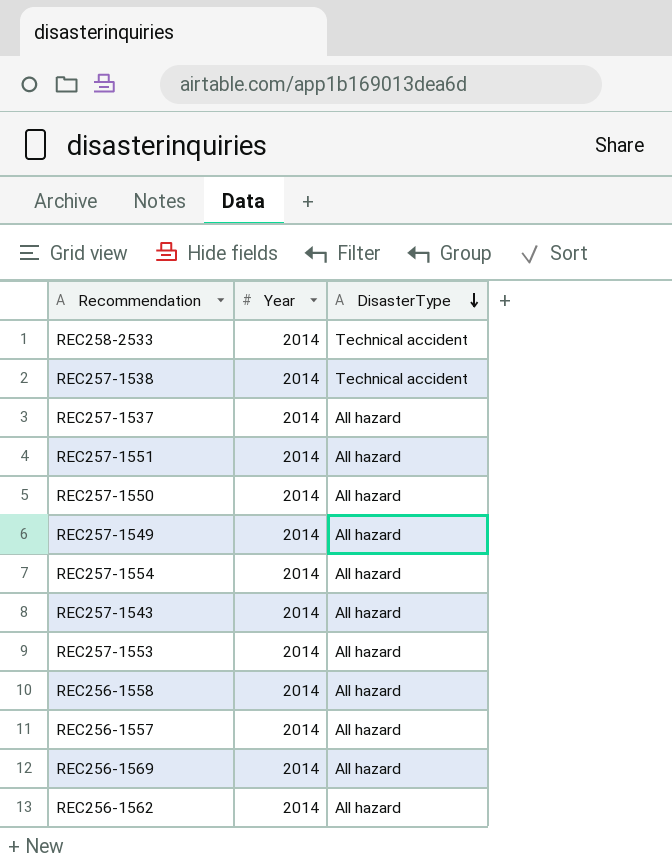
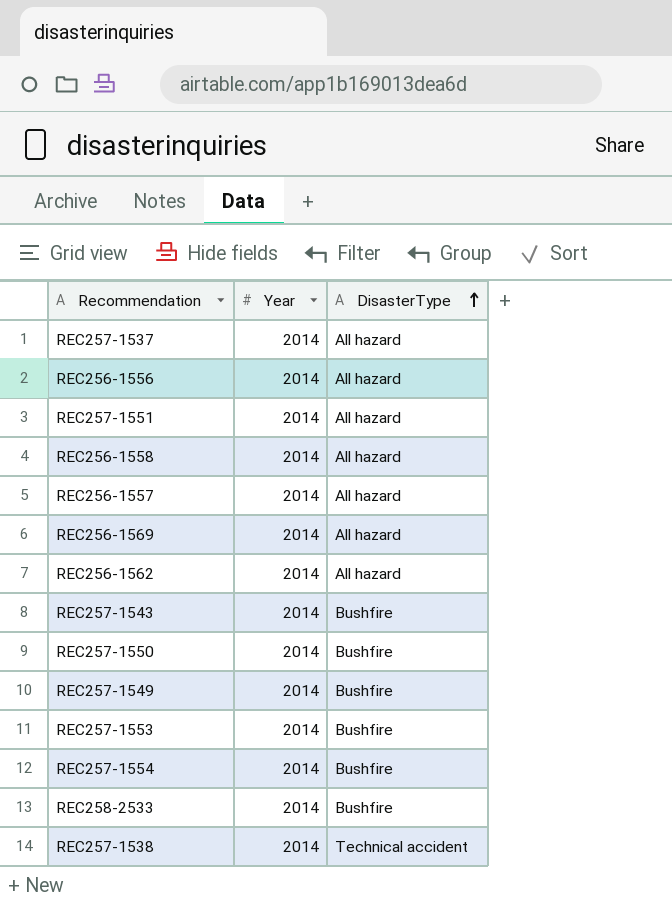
row order: DisasterType descending -> DisasterType ascending
row REC256-1556: none -> 2014 | All hazard
REC257-1543 | DisasterType: All hazard -> Bushfire
REC257-1550 | DisasterType: All hazard -> Bushfire
REC257-1549 | DisasterType: All hazard -> Bushfire
REC257-1553 | DisasterType: All hazard -> Bushfire
REC257-1554 | DisasterType: All hazard -> Bushfire
REC258-2533 | DisasterType: Technical accident -> Bushfire

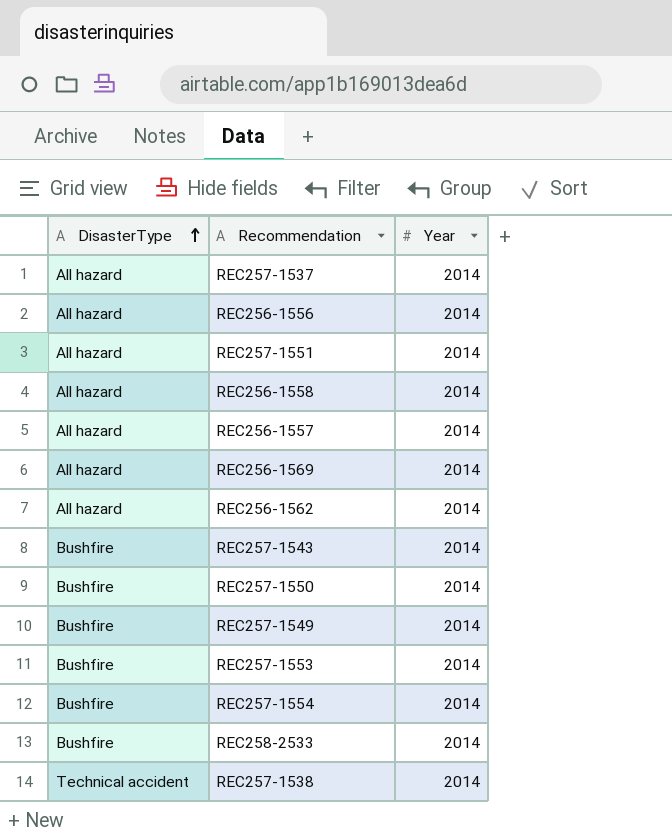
column DisasterType | position: 3 -> 1

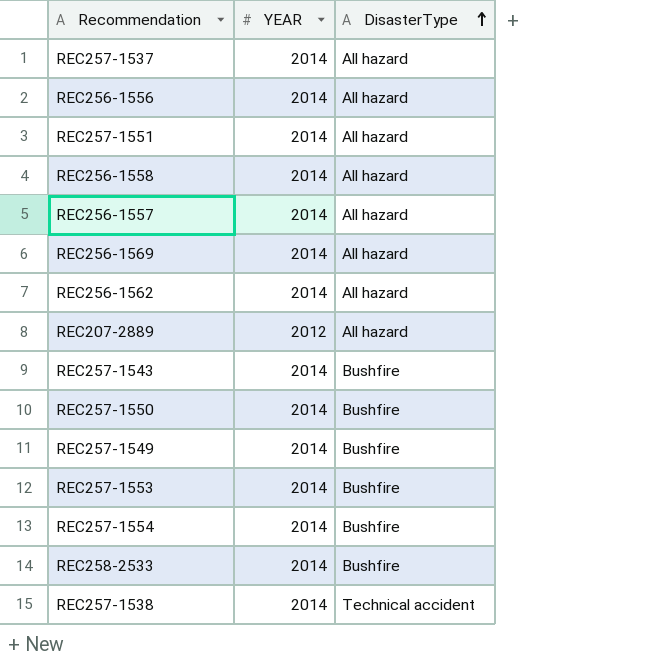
column name: Year -> YEAR
column DisasterType | position: 1 -> 3
row REC207-2889: none -> 2012 | All hazard

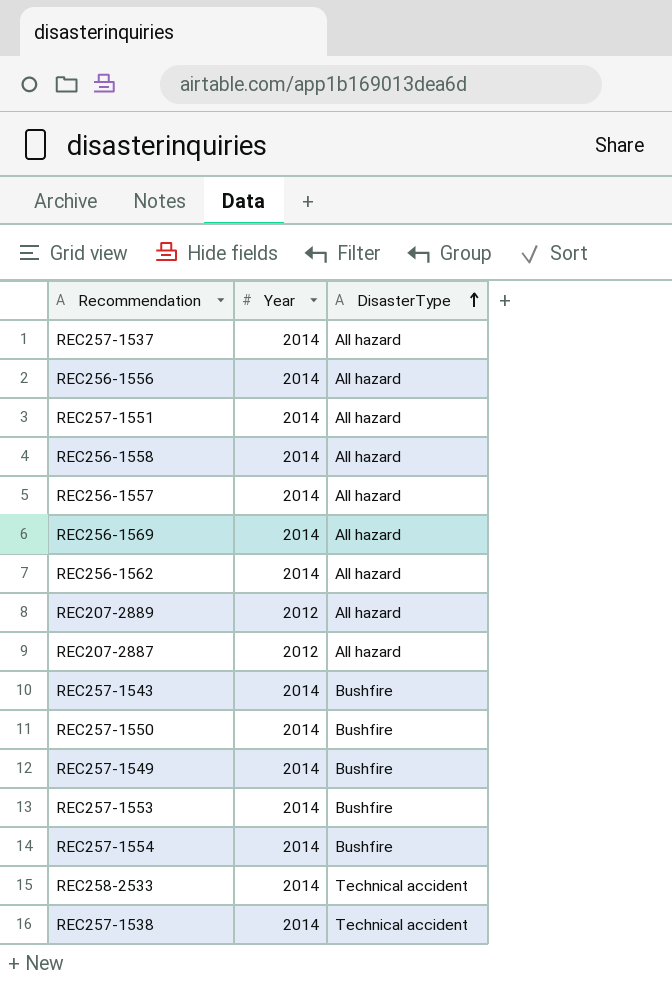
column name: YEAR -> Year
row REC207-2887: none -> 2012 | All hazard
REC258-2533 | DisasterType: Bushfire -> Technical accident

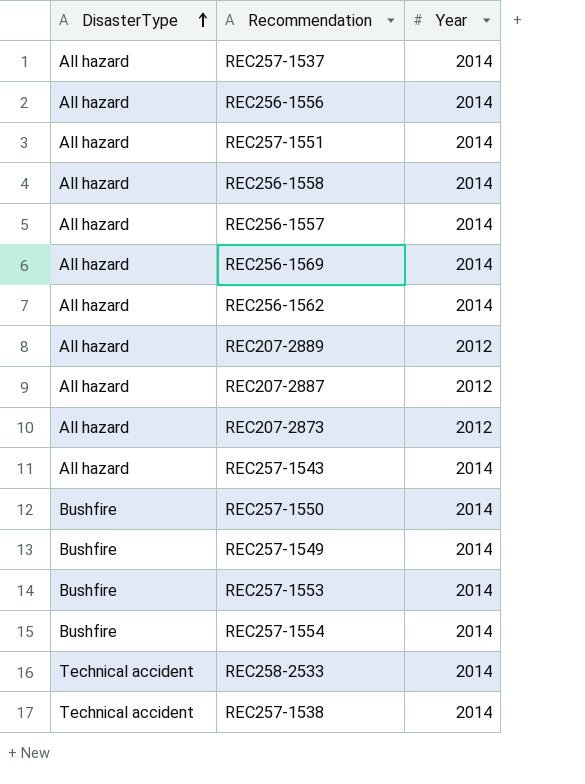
column DisasterType | position: 3 -> 1
row REC207-2873: none -> All hazard | 2012
REC257-1543 | DisasterType: Bushfire -> All hazard

